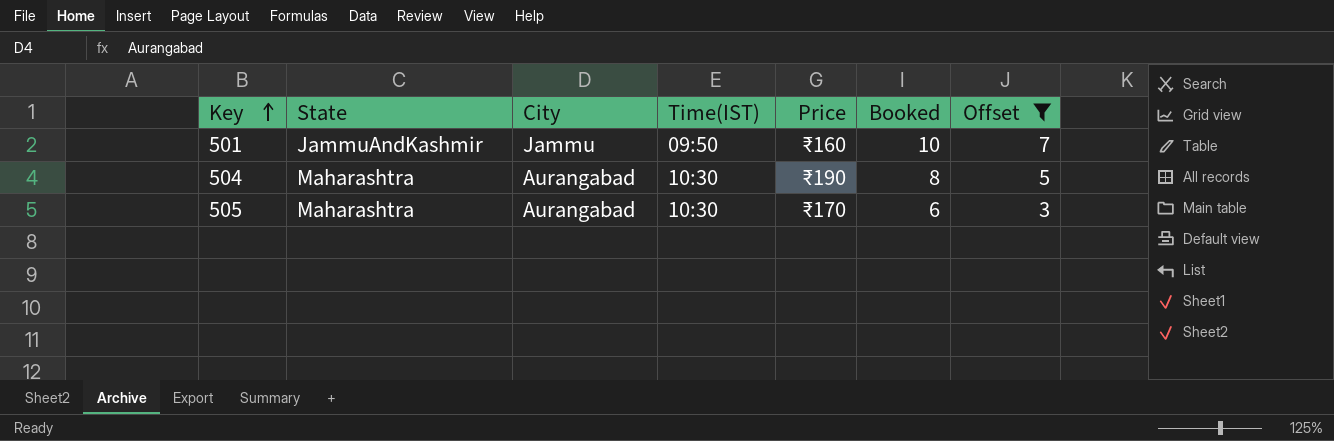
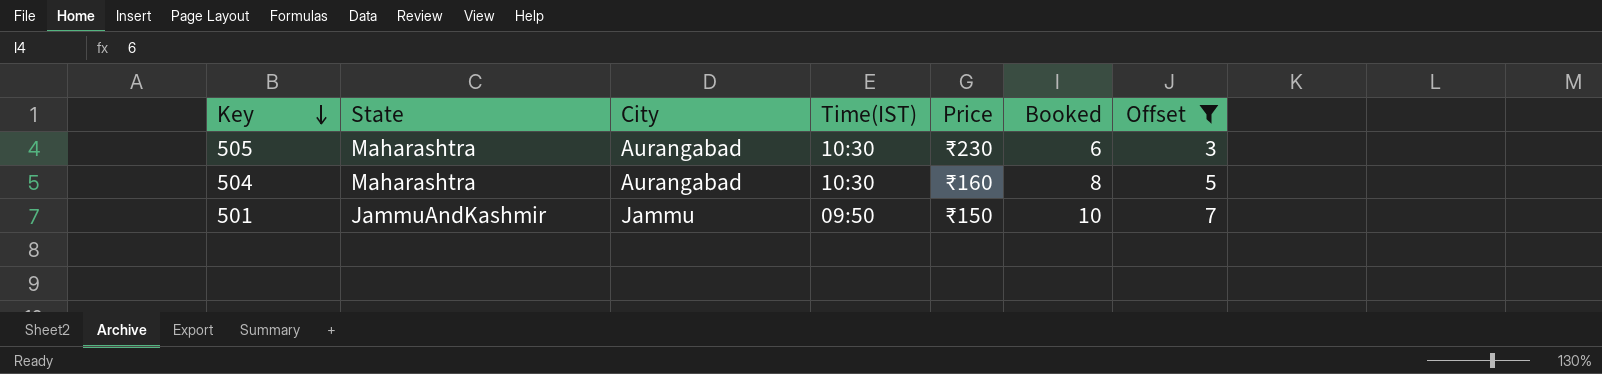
row order: Key ascending -> Key descending
505 | Price: ₹170 -> ₹230
504 | Price: ₹190 -> ₹160
501 | Price: ₹160 -> ₹150

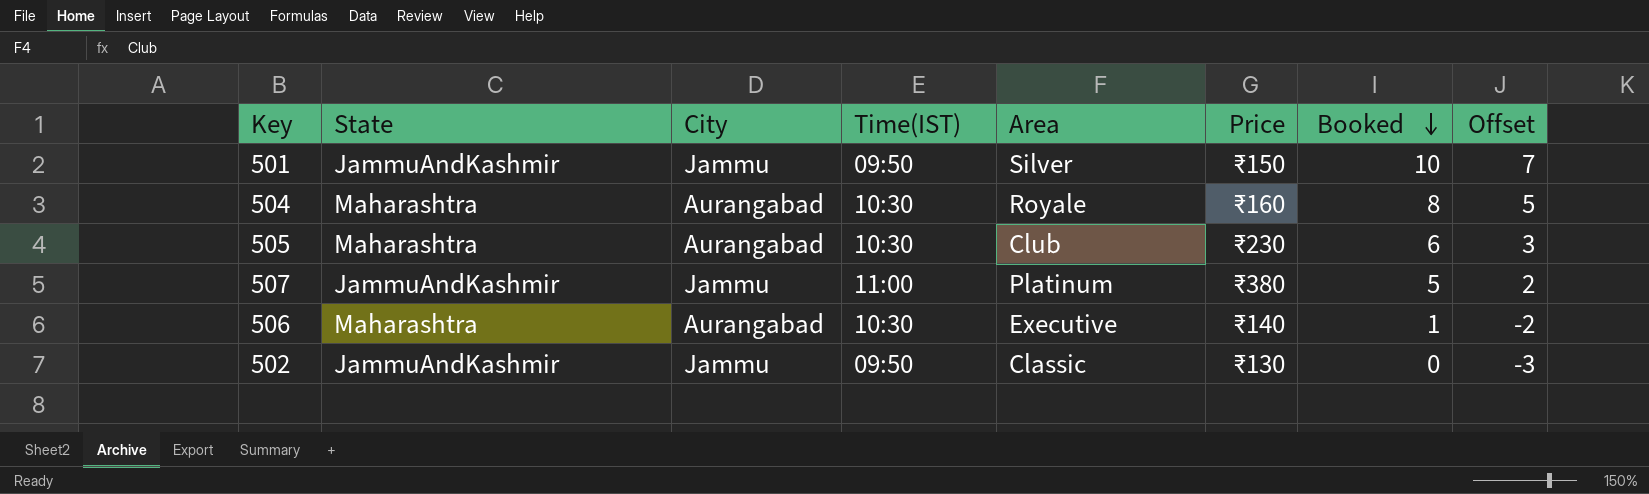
filter: Offset >= 3 -> none
row order: Key descending -> Booked descending
column Area | position: none -> 5

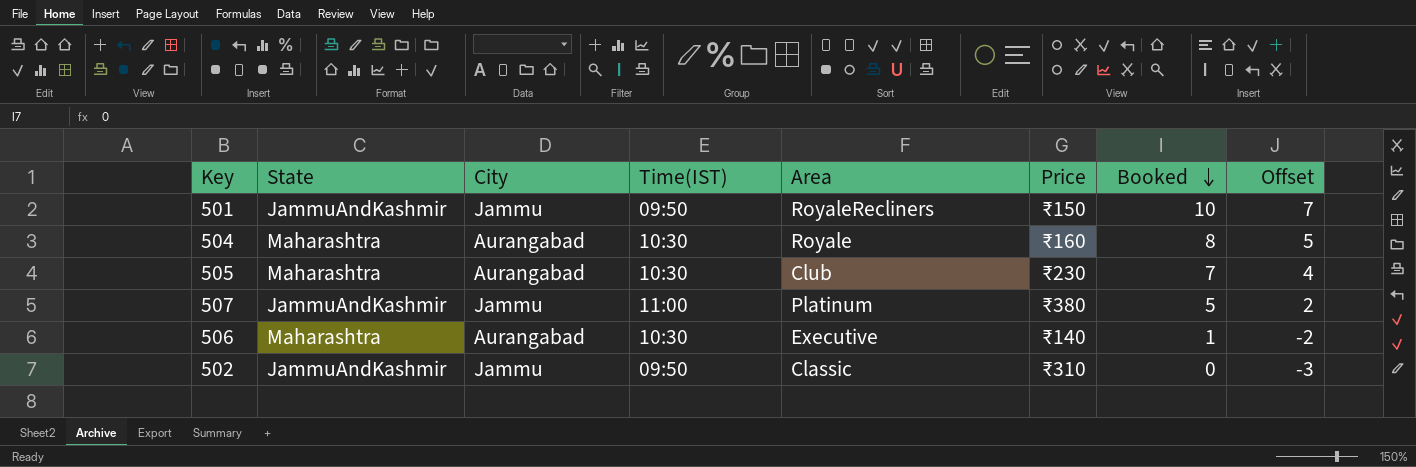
501 | Area: Silver -> RoyaleRecliners
505 | Booked: 6 -> 7
505 | Offset: 3 -> 4
502 | Price: ₹130 -> ₹310

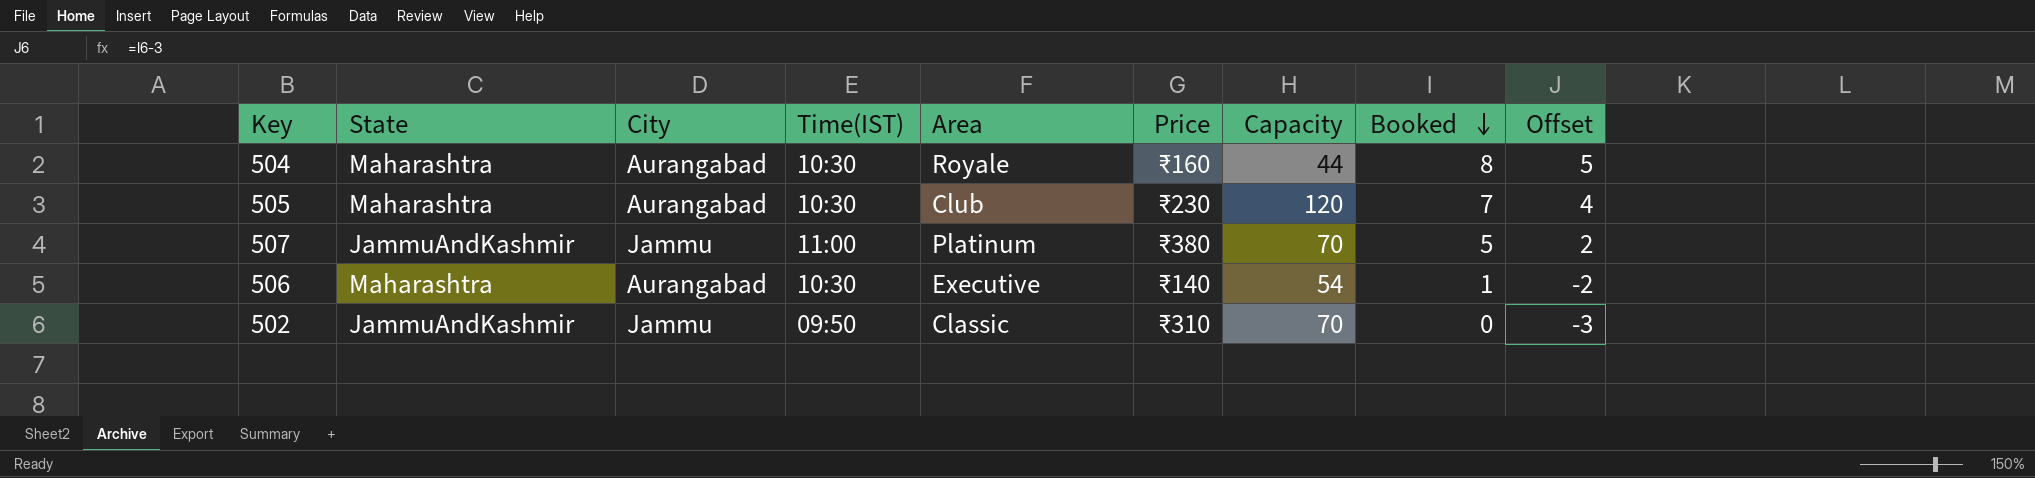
column Capacity | position: none -> 7
row 501: JammuAndKashmir | Jammu | 09:50 | RoyaleRecliners | ₹150 | 10 | 7 -> none

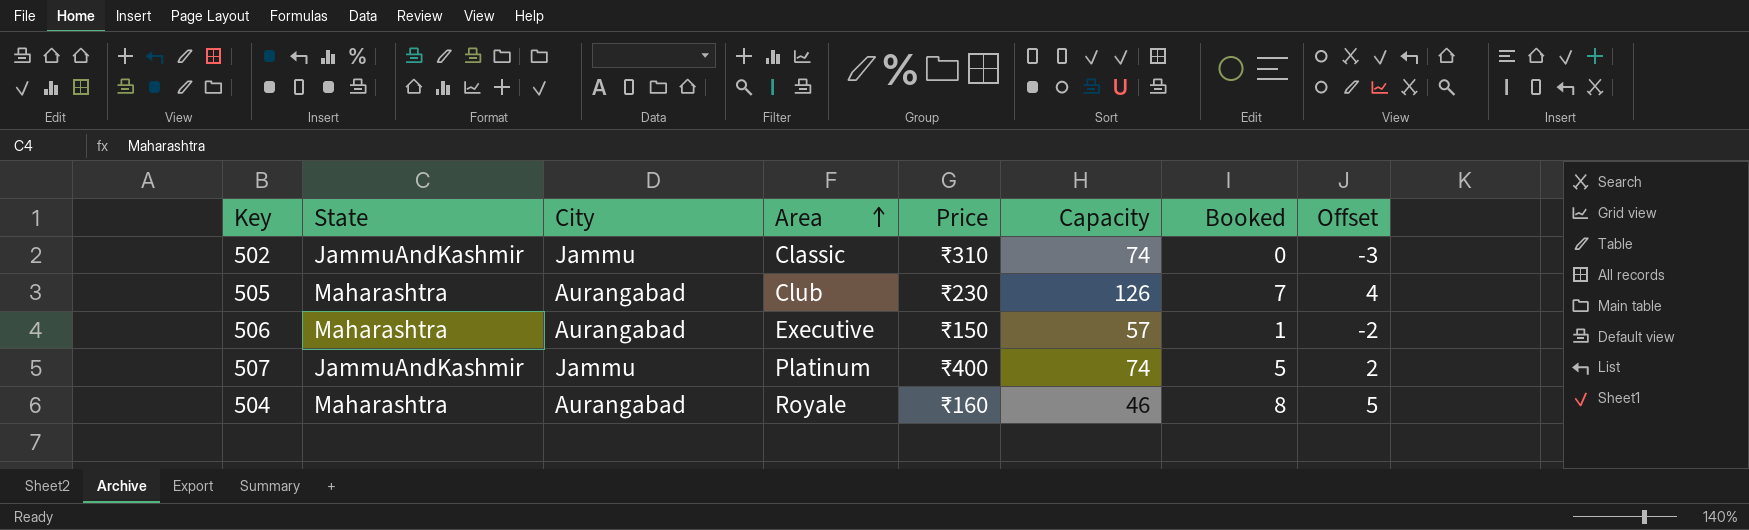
row order: Booked descending -> Area ascending
column Time(IST) | position: 4 -> none
502 | Capacity: 70 -> 74
505 | Capacity: 120 -> 126
506 | Price: ₹140 -> ₹150
506 | Capacity: 54 -> 57
507 | Price: ₹380 -> ₹400
507 | Capacity: 70 -> 74
504 | Capacity: 44 -> 46

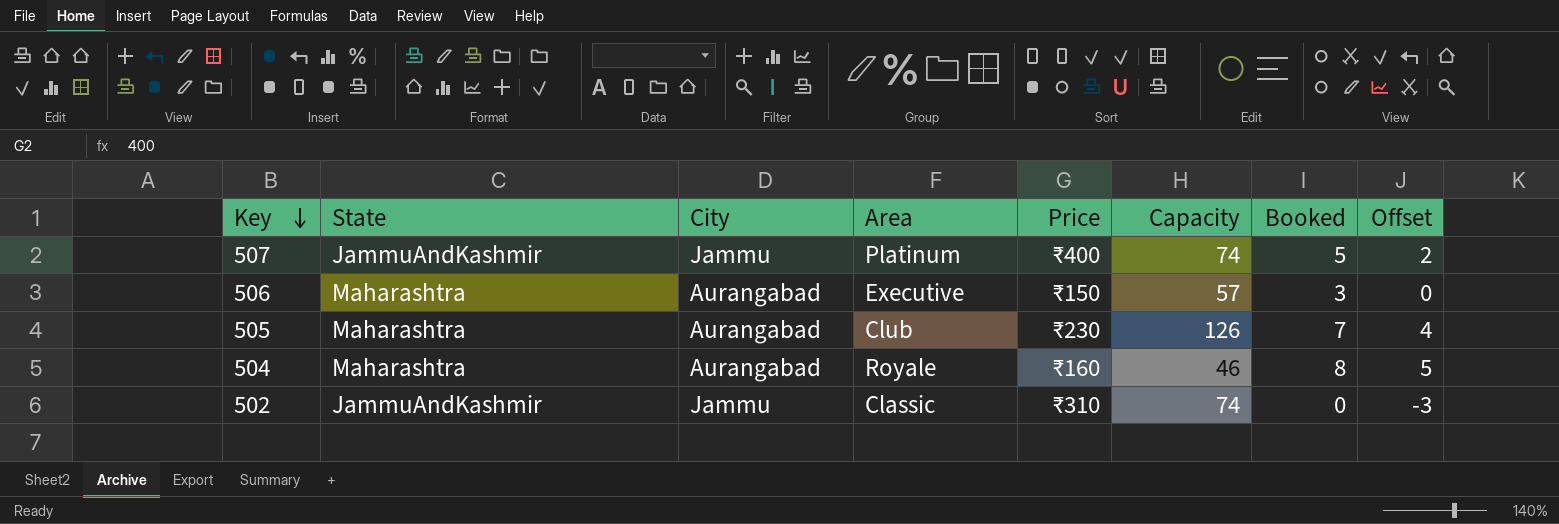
row order: Area ascending -> Key descending
506 | Booked: 1 -> 3
506 | Offset: -2 -> 0

